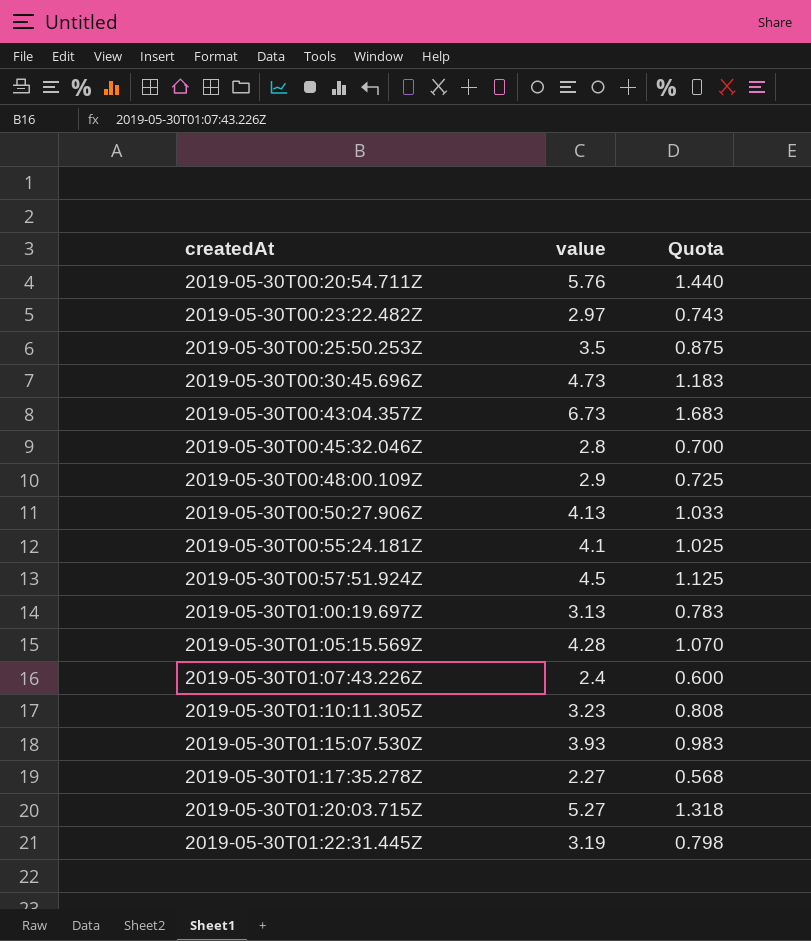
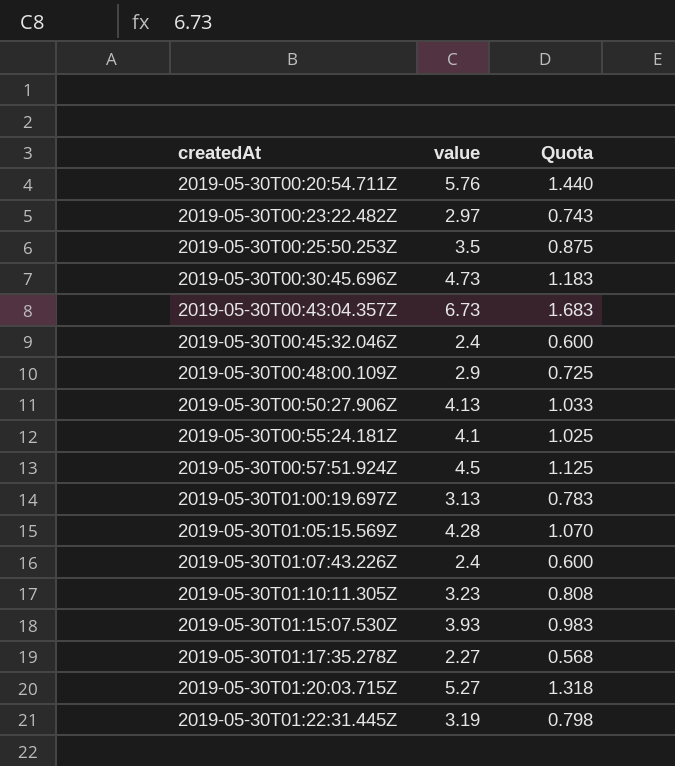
2019-05-30T00:45:32.046Z | value: 2.8 -> 2.4
2019-05-30T00:45:32.046Z | Quota: 0.700 -> 0.600

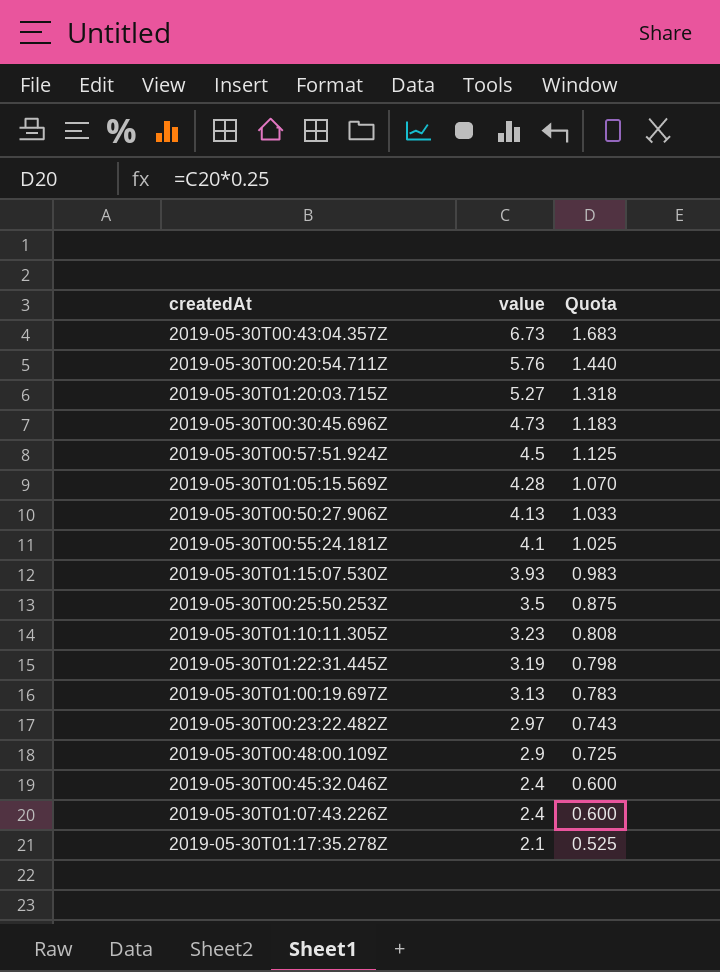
row order: createdAt ascending -> value descending
2019-05-30T01:17:35.278Z | value: 2.27 -> 2.1
2019-05-30T01:17:35.278Z | Quota: 0.568 -> 0.525

